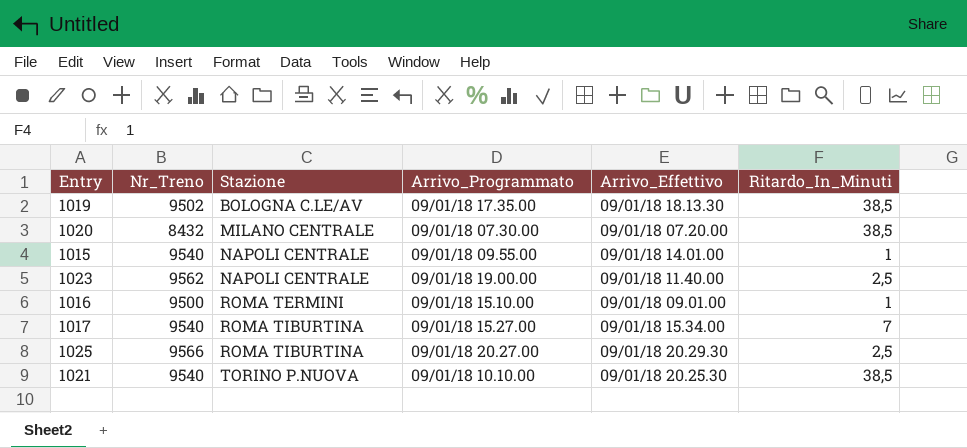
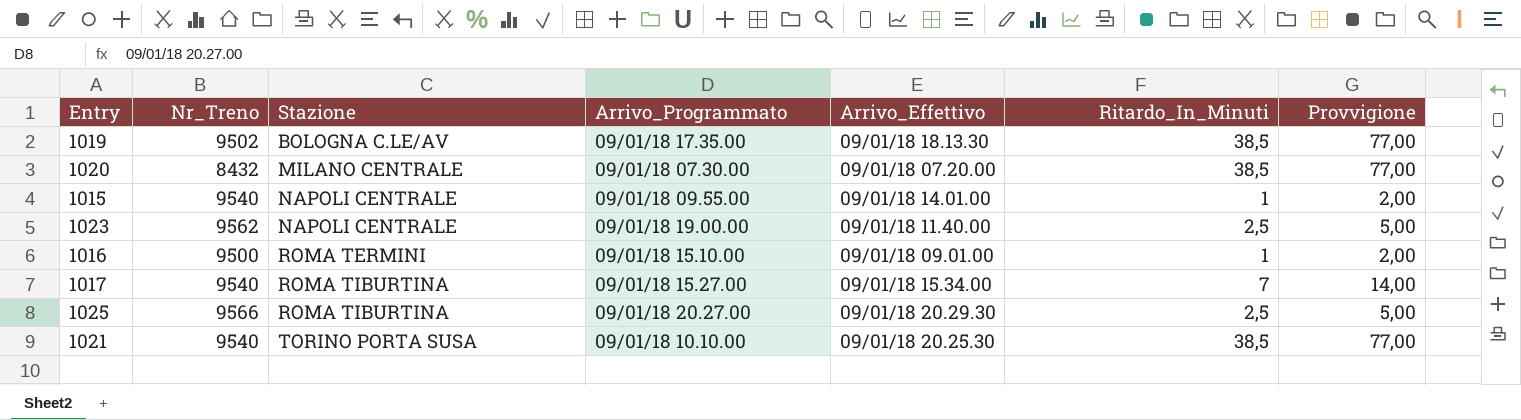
column Provvigione | formula: none -> [Ritardo_In_Minuti] * 2
1021 | Stazione: TORINO P.NUOVA -> TORINO PORTA SUSA

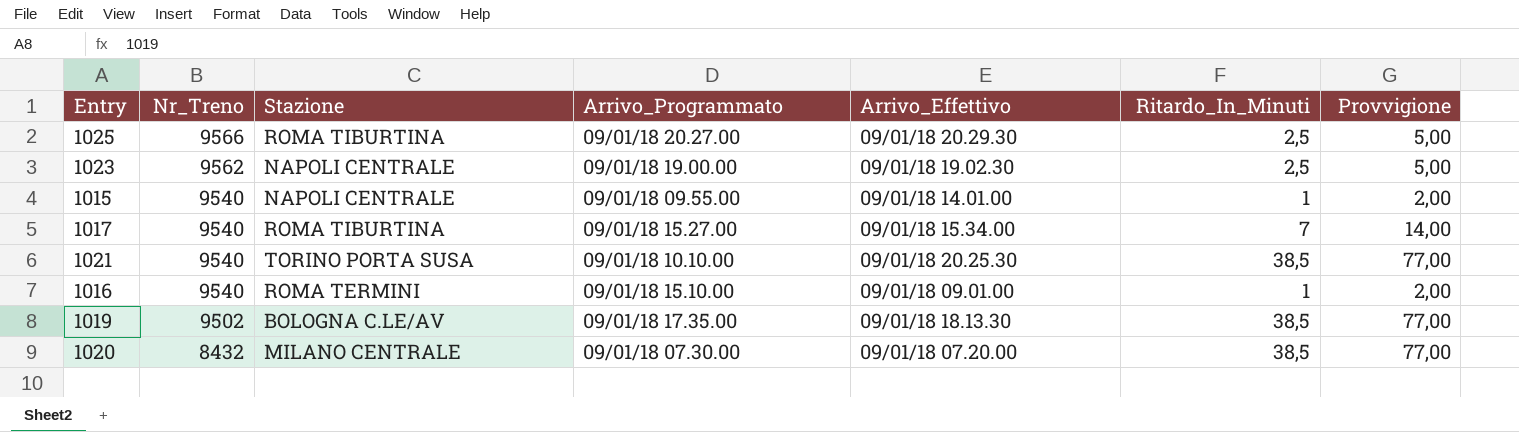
row order: Stazione ascending -> Nr_Treno descending
1023 | Arrivo_Effettivo: 09/01/18 11.40.00 -> 09/01/18 19.02.30
1016 | Nr_Treno: 9500 -> 9540

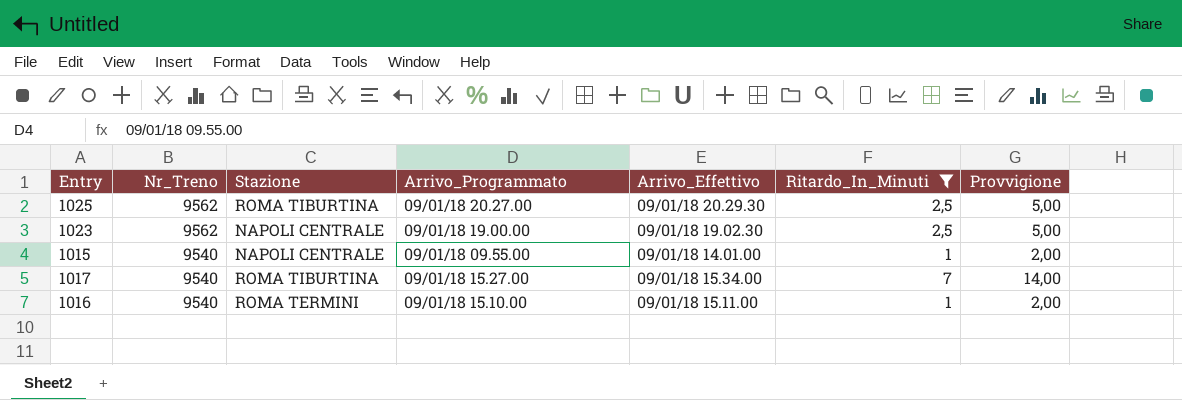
filter: none -> Ritardo_In_Minuti != 38,5
1025 | Nr_Treno: 9566 -> 9562
1016 | Arrivo_Effettivo: 09/01/18 09.01.00 -> 09/01/18 15.11.00

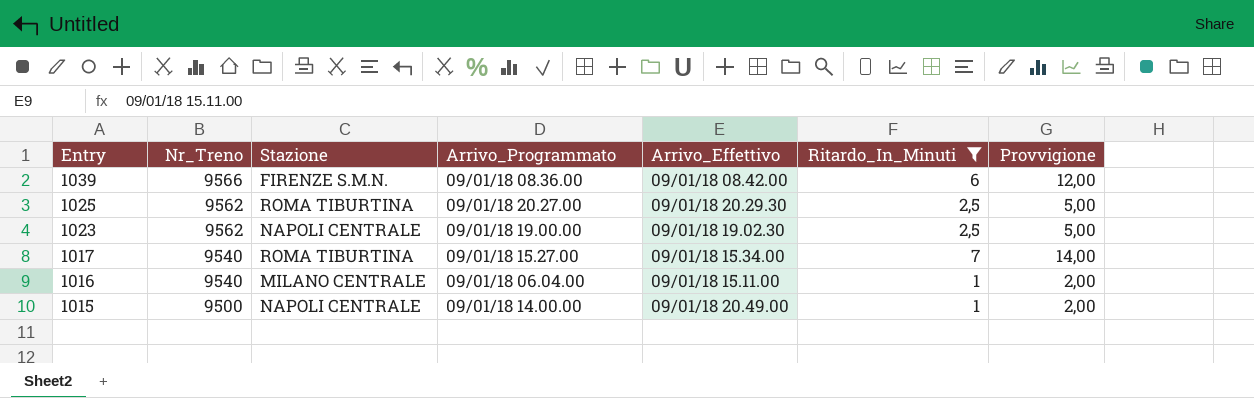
row order: Nr_Treno descending -> Entry descending
row 1039: none -> 9566 | FIRENZE S.M.N. | 09/01/18 08.36.00 | 09/01/18 08.42.00 | 6 | 12,00
1016 | Stazione: ROMA TERMINI -> MILANO CENTRALE
1016 | Arrivo_Programmato: 09/01/18 15.10.00 -> 09/01/18 06.04.00
1015 | Nr_Treno: 9540 -> 9500
1015 | Arrivo_Programmato: 09/01/18 09.55.00 -> 09/01/18 14.00.00
1015 | Arrivo_Effettivo: 09/01/18 14.01.00 -> 09/01/18 20.49.00

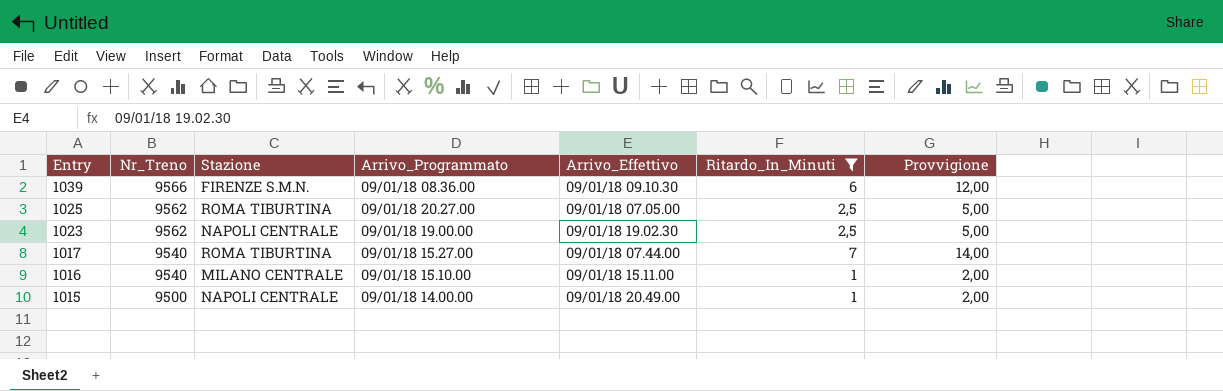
1039 | Arrivo_Effettivo: 09/01/18 08.42.00 -> 09/01/18 09.10.30
1025 | Arrivo_Effettivo: 09/01/18 20.29.30 -> 09/01/18 07.05.00
1017 | Arrivo_Effettivo: 09/01/18 15.34.00 -> 09/01/18 07.44.00
1016 | Arrivo_Programmato: 09/01/18 06.04.00 -> 09/01/18 15.10.00

